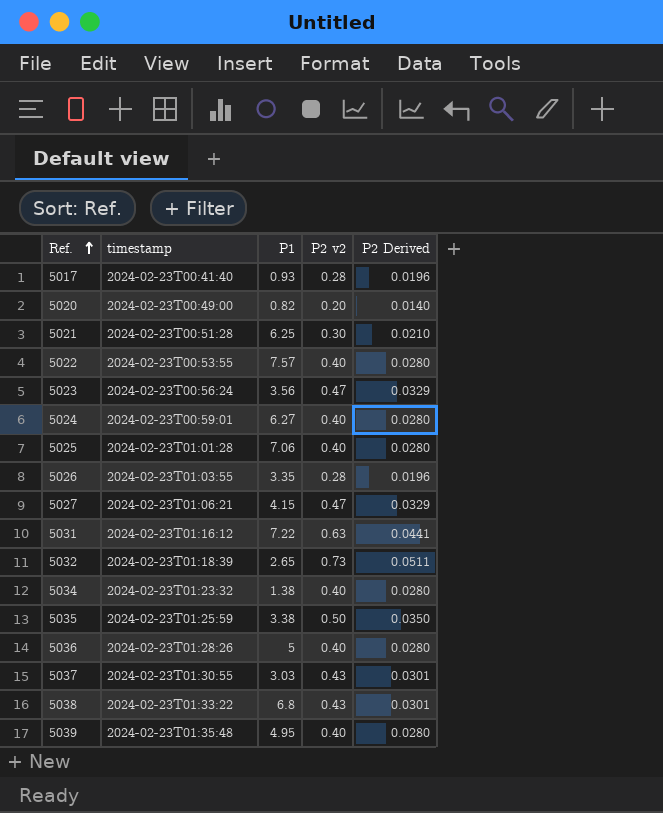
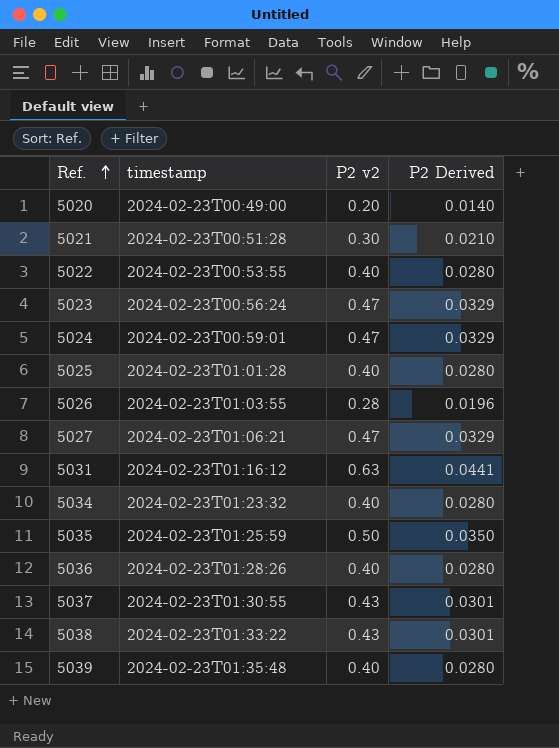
column P1 | position: 3 -> none
row 5017: 2024-02-23T00:41:40 | 0.93 | 0.28 | 0.0196 -> none
row 5032: 2024-02-23T01:18:39 | 2.65 | 0.73 | 0.0511 -> none
5024 | P2 v2: 0.40 -> 0.47
5024 | P2 Derived: 0.0280 -> 0.0329

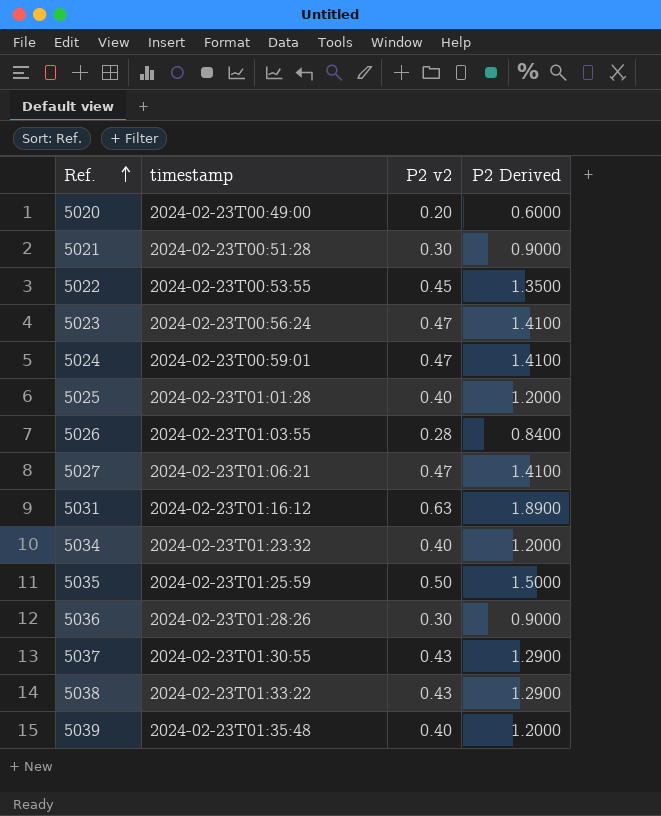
column P2 Derived | formula: [P2 v2] * 0.07 -> [P2 v2] * 3
5022 | P2 v2: 0.40 -> 0.45
5036 | P2 v2: 0.40 -> 0.30

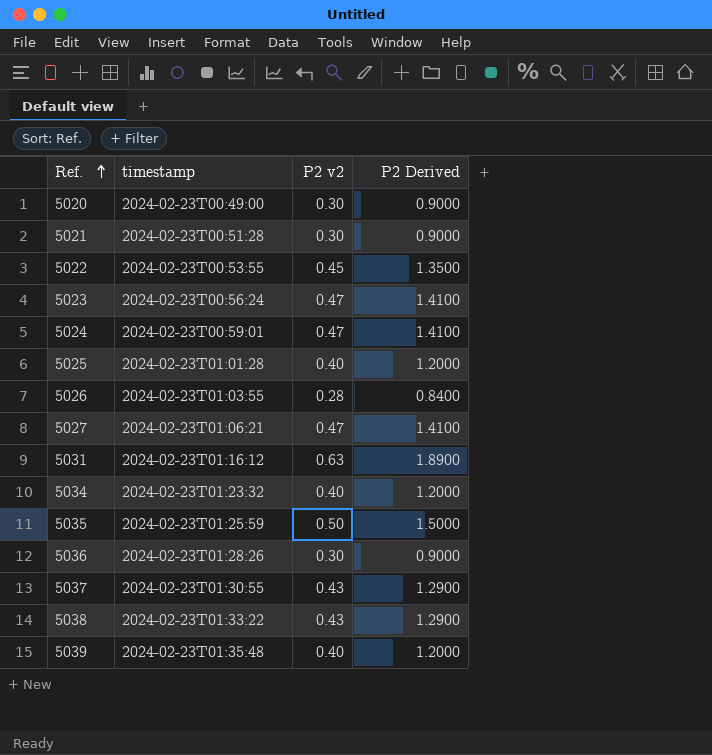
5020 | P2 v2: 0.20 -> 0.30
5020 | P2 Derived: 0.6000 -> 0.9000

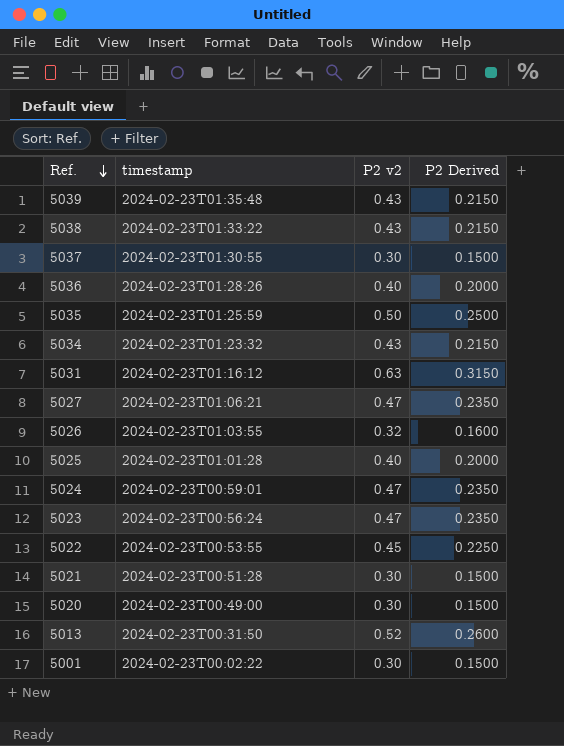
row order: Ref. ascending -> Ref. descending
column P2 Derived | formula: [P2 v2] * 3 -> [P2 v2] * 0.5
5039 | P2 v2: 0.40 -> 0.43
5037 | P2 v2: 0.43 -> 0.30
5036 | P2 v2: 0.30 -> 0.40
5034 | P2 v2: 0.40 -> 0.43
5026 | P2 v2: 0.28 -> 0.32
row 5013: none -> 2024-02-23T00:31:50 | 0.52 | 0.2600
row 5001: none -> 2024-02-23T00:02:22 | 0.30 | 0.1500

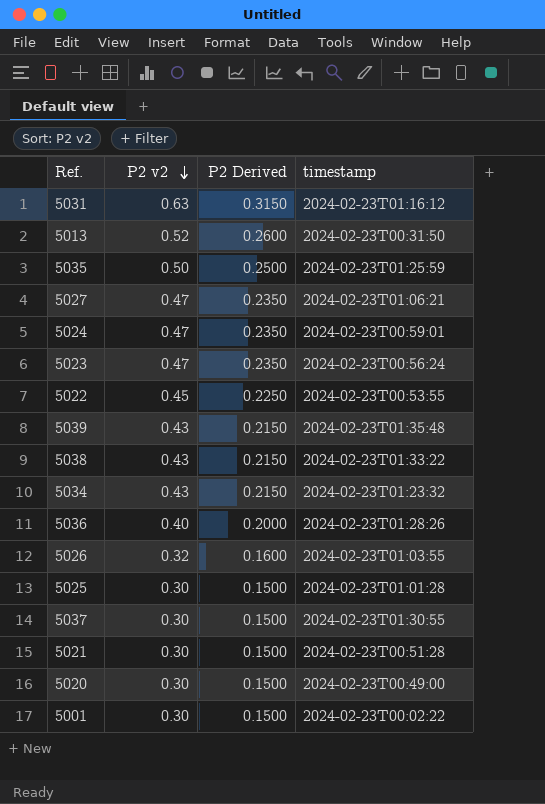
row order: Ref. descending -> P2 v2 descending
column timestamp | position: 2 -> 4
5025 | P2 v2: 0.40 -> 0.30
5025 | P2 Derived: 0.2000 -> 0.1500

